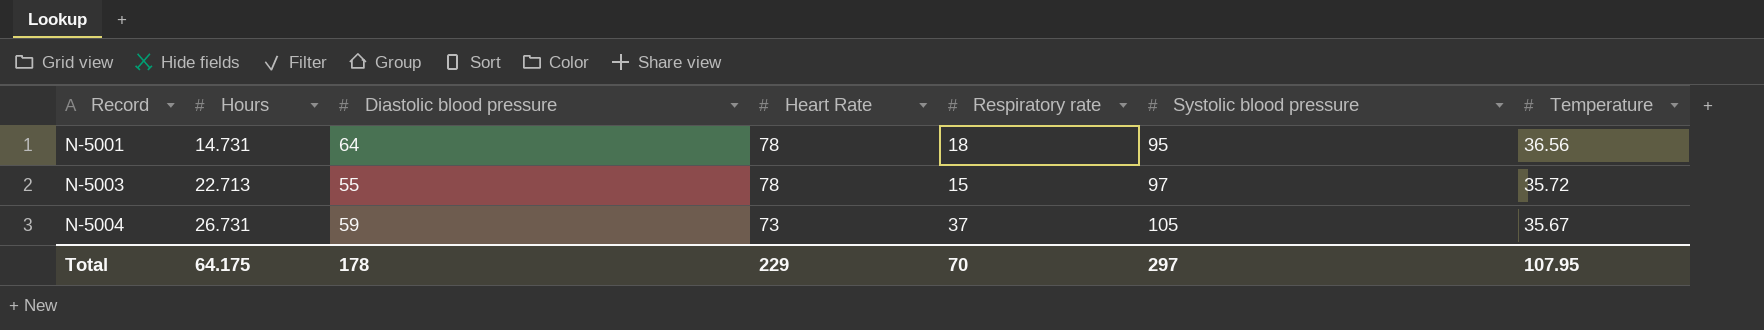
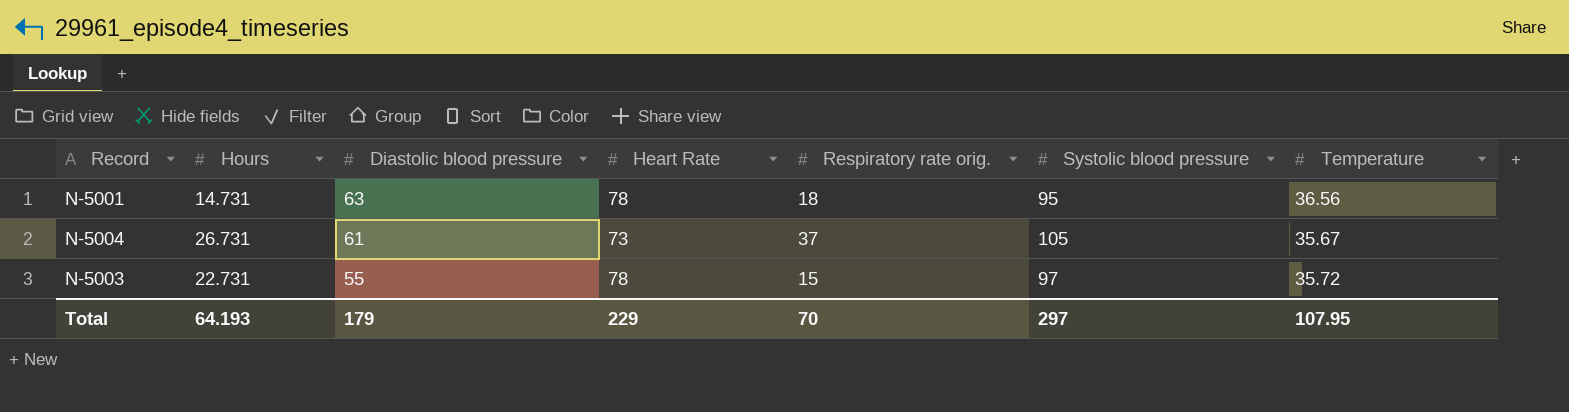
row order: Record ascending -> Diastolic blood pressure descending
column name: Respiratory rate -> Respiratory rate orig.
N-5001 | Diastolic blood pressure: 64 -> 63
N-5004 | Diastolic blood pressure: 59 -> 61
N-5003 | Hours: 22.713 -> 22.731
Total | Hours: 64.175 -> 64.193
Total | Diastolic blood pressure: 178 -> 179

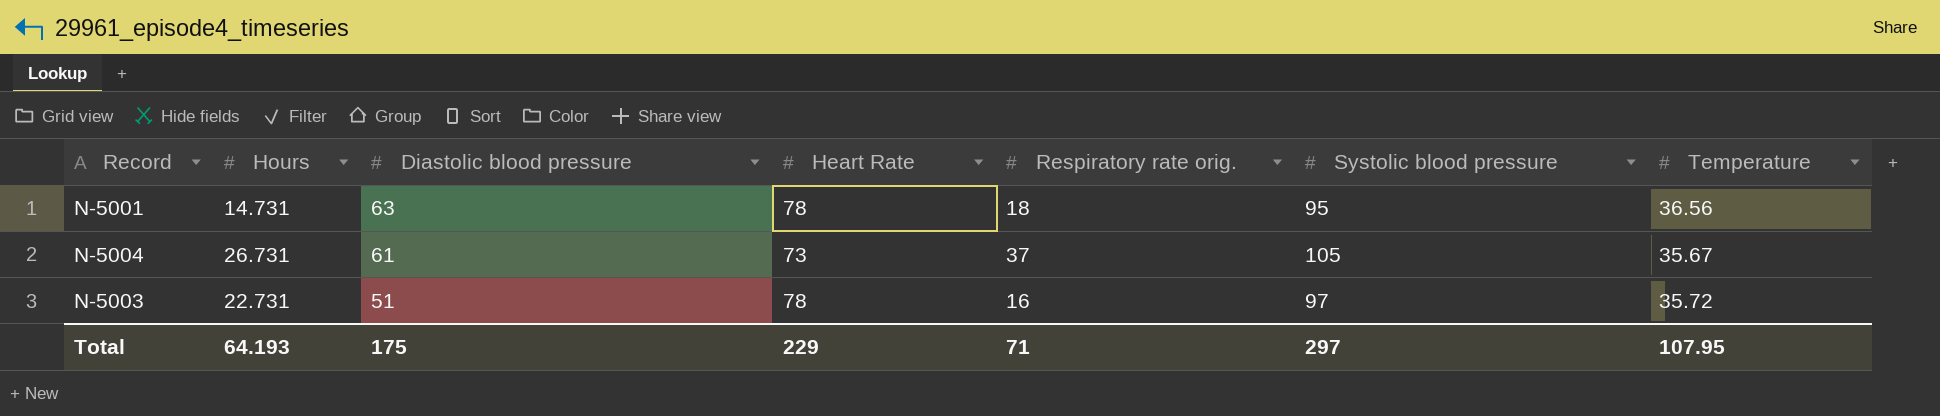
N-5003 | Diastolic blood pressure: 55 -> 51
N-5003 | Respiratory rate orig.: 15 -> 16
Total | Diastolic blood pressure: 179 -> 175
Total | Respiratory rate orig.: 70 -> 71

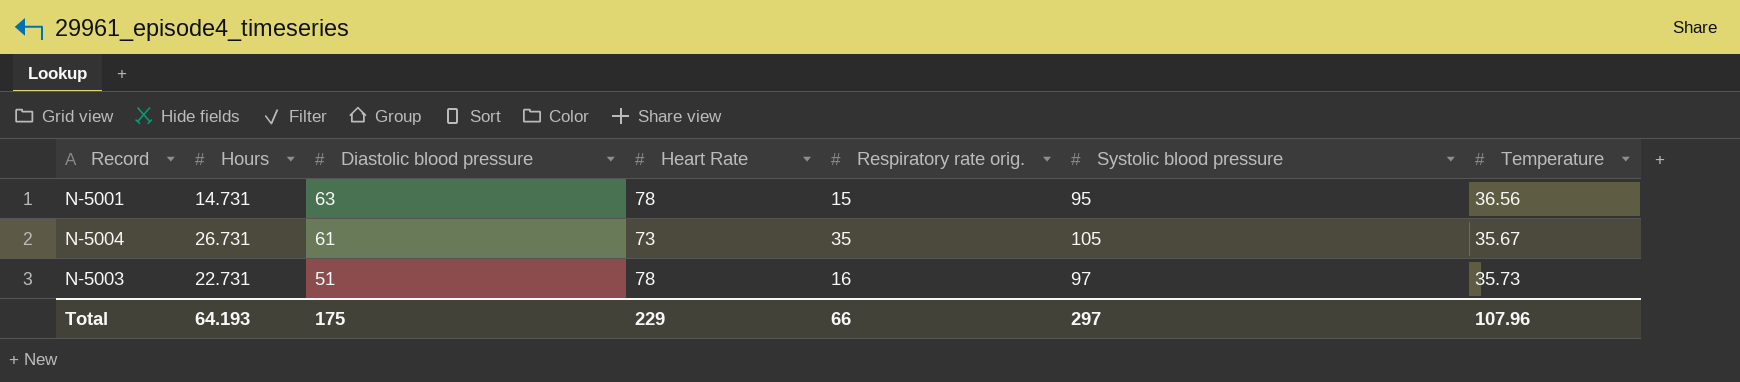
N-5001 | Respiratory rate orig.: 18 -> 15
N-5004 | Respiratory rate orig.: 37 -> 35
N-5003 | Temperature: 35.72 -> 35.73
Total | Respiratory rate orig.: 71 -> 66
Total | Temperature: 107.95 -> 107.96

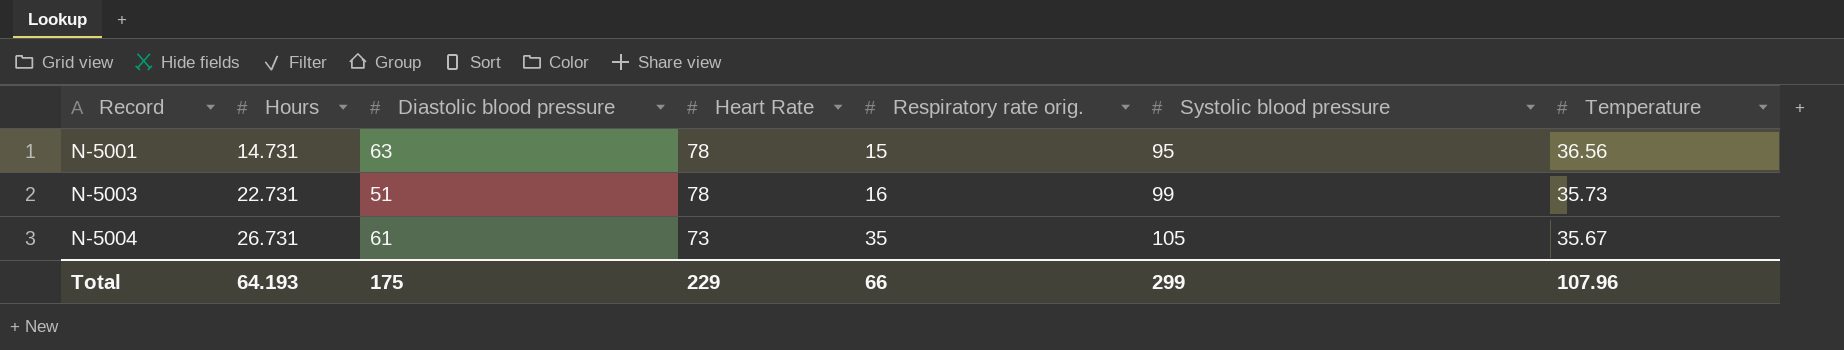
row order: Diastolic blood pressure descending -> Record ascending
N-5003 | Systolic blood pressure: 97 -> 99
Total | Systolic blood pressure: 297 -> 299

